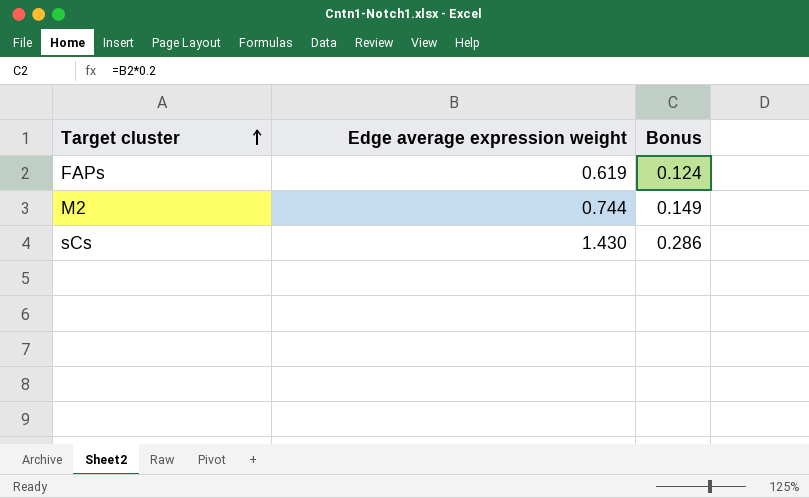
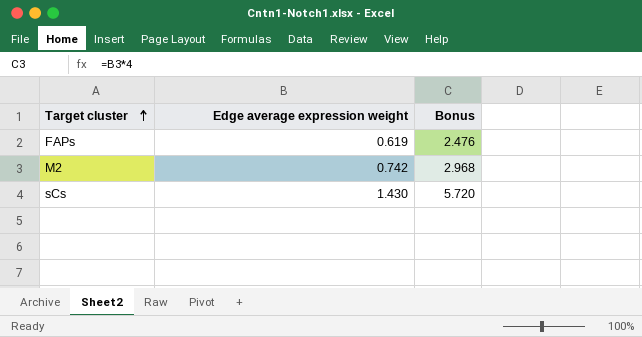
column Bonus | formula: [Edge average expression weight] * 0.2 -> [Edge average expression weight] * 4
M2 | Edge average expression weight: 0.744 -> 0.742

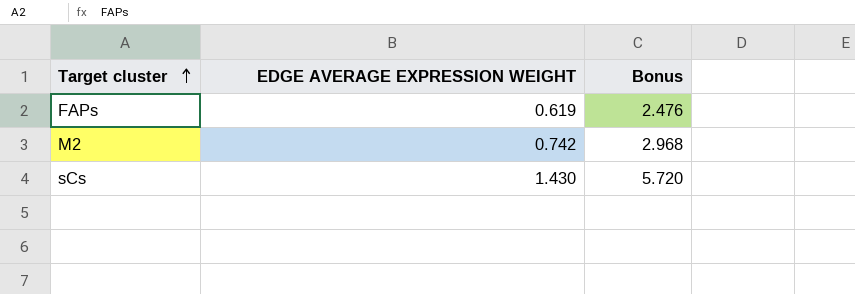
column name: Edge average expression weight -> EDGE AVERAGE EXPRESSION WEIGHT

